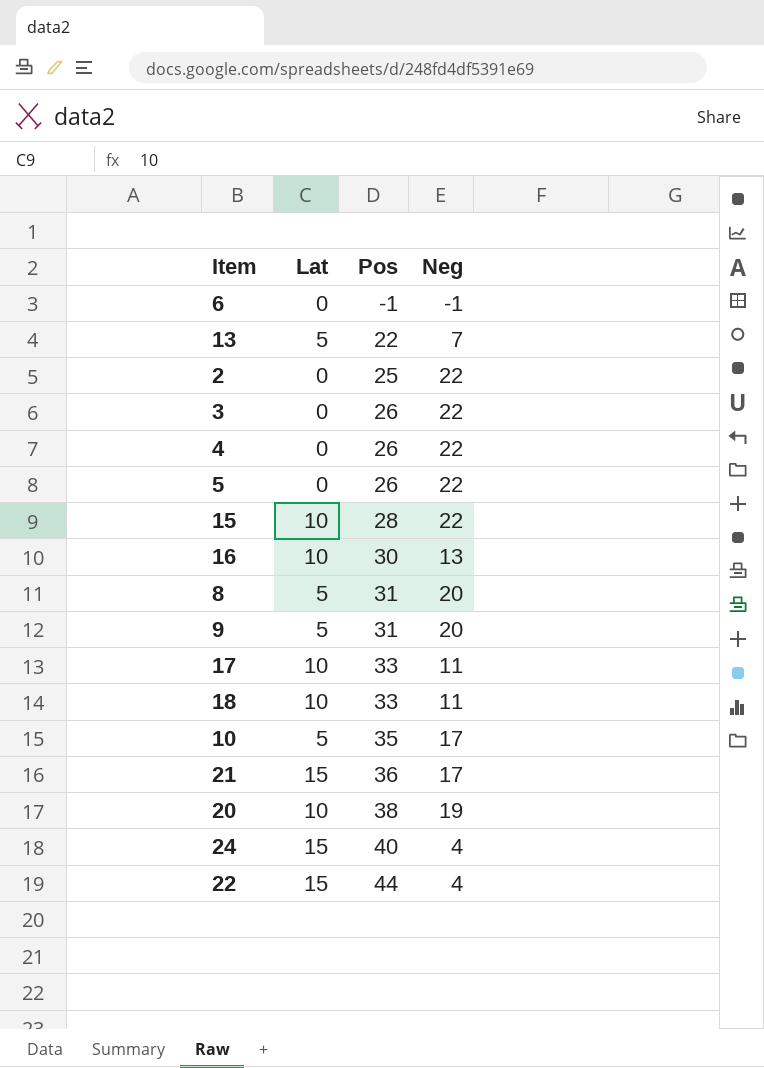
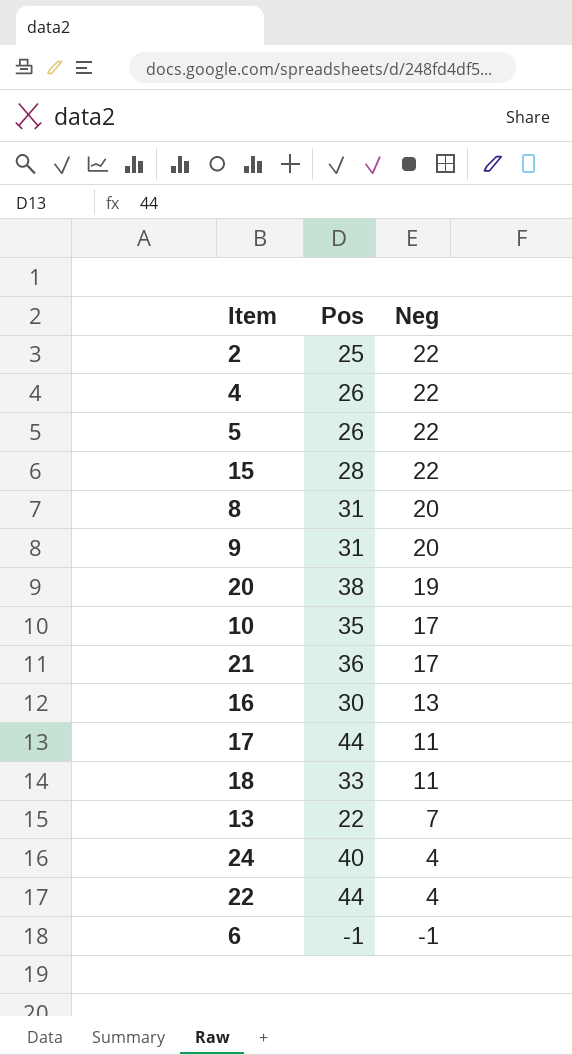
row order: Pos ascending -> Neg descending
column Lat | position: 2 -> none
row 3: 0 | 26 | 22 -> none
17 | Pos: 33 -> 44

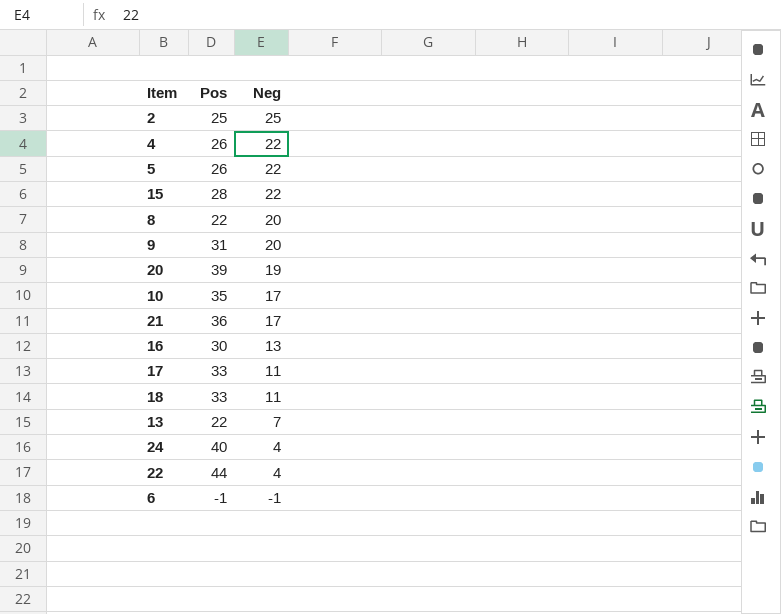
2 | Neg: 22 -> 25
8 | Pos: 31 -> 22
20 | Pos: 38 -> 39
17 | Pos: 44 -> 33

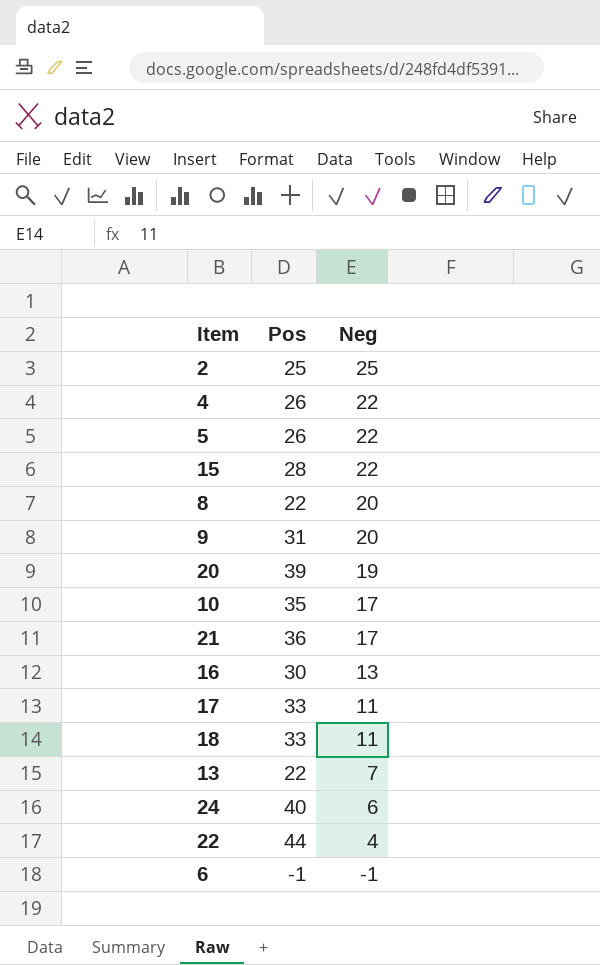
24 | Neg: 4 -> 6

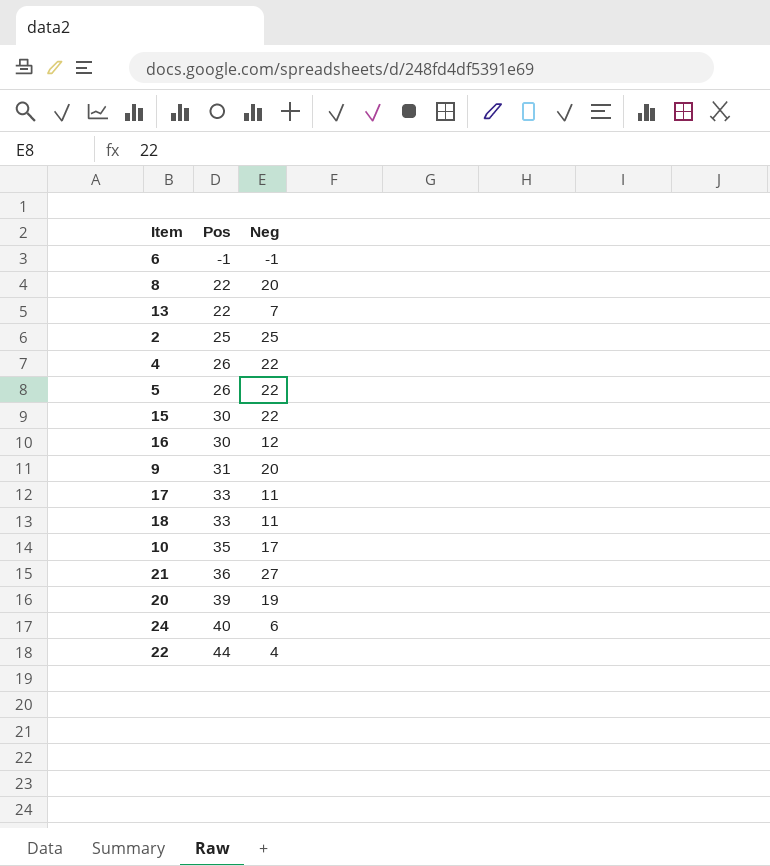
row order: Neg descending -> Pos ascending
15 | Pos: 28 -> 30
16 | Neg: 13 -> 12
21 | Neg: 17 -> 27

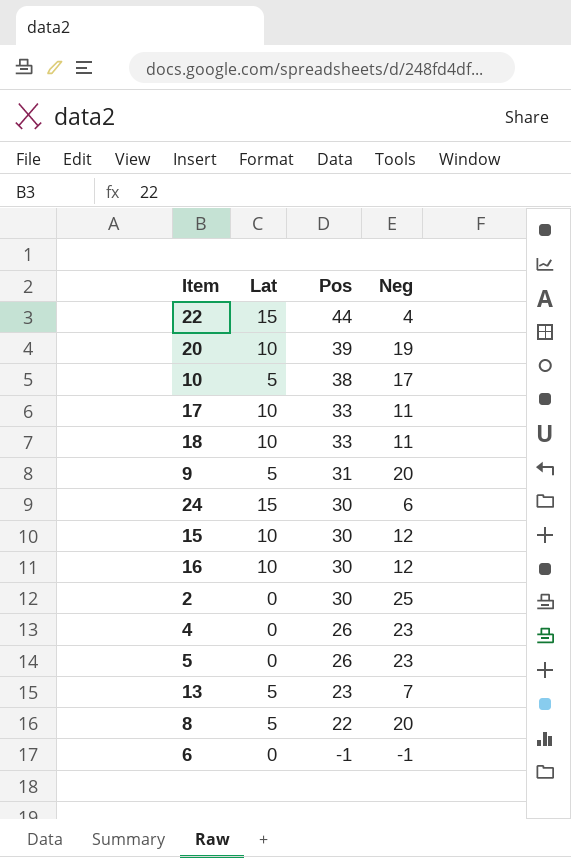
row order: Pos ascending -> Pos descending
column Lat | position: none -> 2
row 21: 36 | 27 -> none
10 | Pos: 35 -> 38
24 | Pos: 40 -> 30
15 | Neg: 22 -> 12
2 | Pos: 25 -> 30
4 | Neg: 22 -> 23
5 | Neg: 22 -> 23
13 | Pos: 22 -> 23

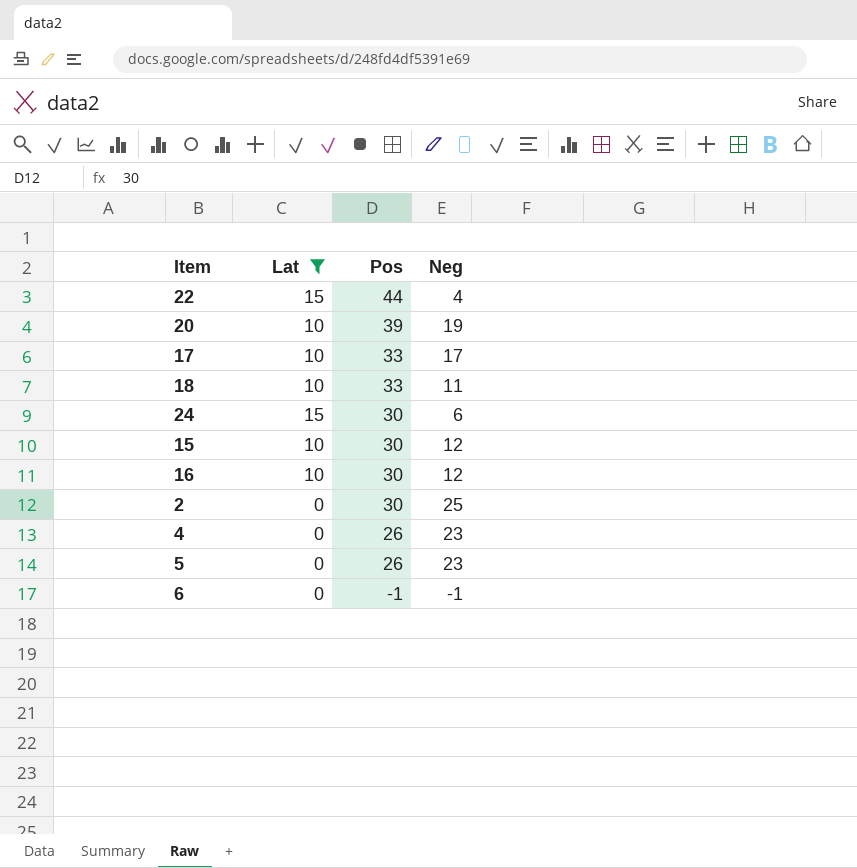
filter: none -> Lat != 5
17 | Neg: 11 -> 17

